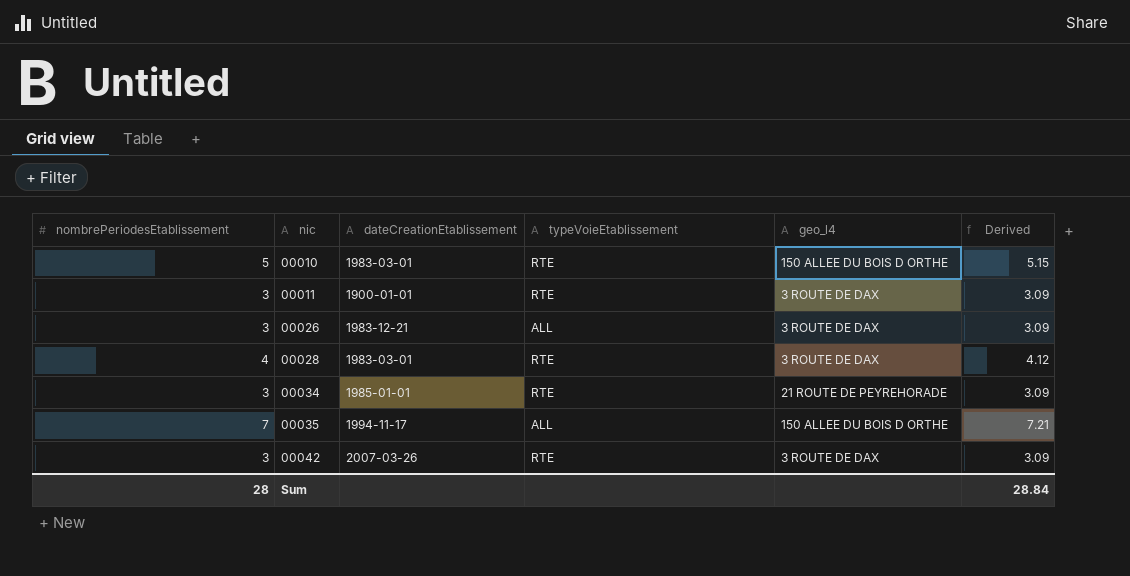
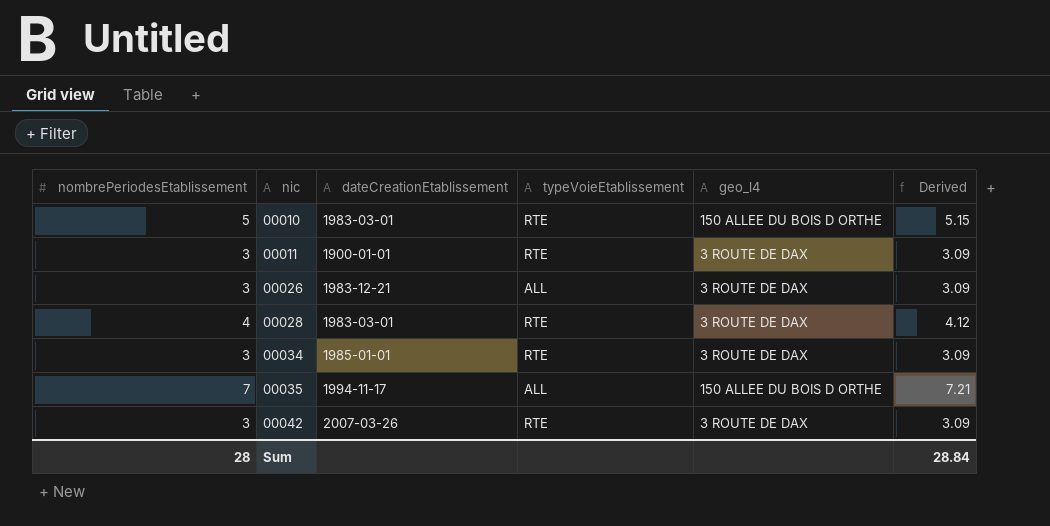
00034 | geo_l4: 21 ROUTE DE PEYREHORADE -> 3 ROUTE DE DAX

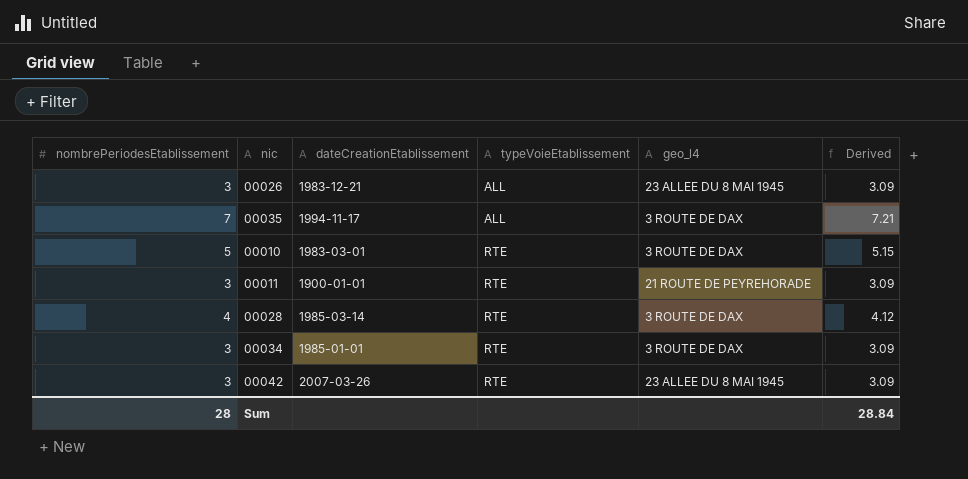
row order: nic ascending -> typeVoieEtablissement ascending
00026 | geo_l4: 3 ROUTE DE DAX -> 23 ALLEE DU 8 MAI 1945
00035 | geo_l4: 150 ALLEE DU BOIS D ORTHE -> 3 ROUTE DE DAX
00010 | geo_l4: 150 ALLEE DU BOIS D ORTHE -> 3 ROUTE DE DAX
00011 | geo_l4: 3 ROUTE DE DAX -> 21 ROUTE DE PEYREHORADE
00028 | dateCreationEtablissement: 1983-03-01 -> 1985-03-14
00042 | geo_l4: 3 ROUTE DE DAX -> 23 ALLEE DU 8 MAI 1945

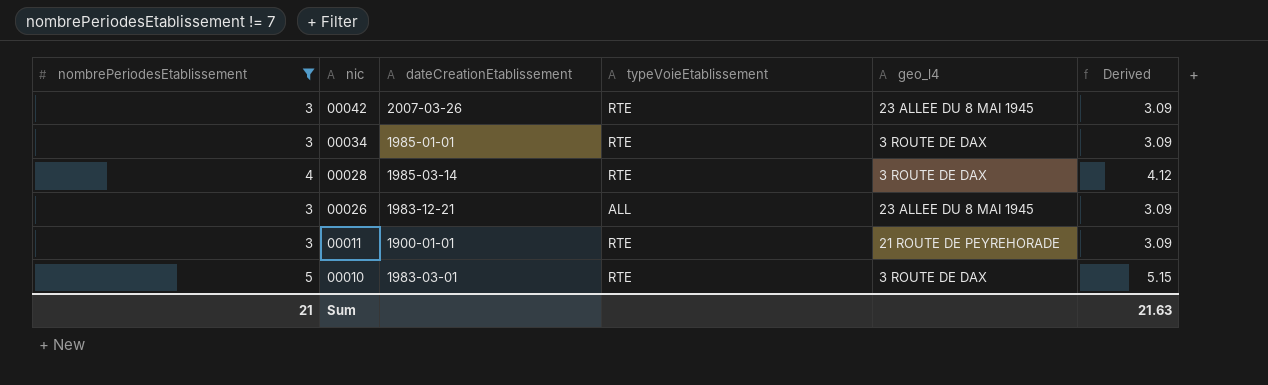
filter: none -> nombrePeriodesEtablissement != 7
row order: typeVoieEtablissement ascending -> nic descending
Sum | nombrePeriodesEtablissement: 28 -> 21
Sum | Derived: 28.84 -> 21.63

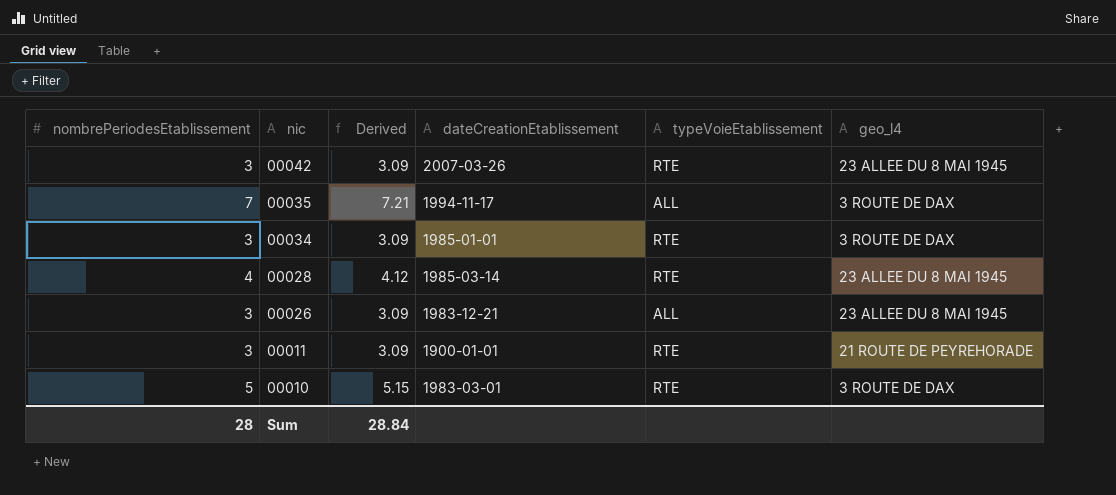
filter: nombrePeriodesEtablissement != 7 -> none
column Derived | position: 6 -> 3
00028 | geo_l4: 3 ROUTE DE DAX -> 23 ALLEE DU 8 MAI 1945
Sum | nombrePeriodesEtablissement: 21 -> 28
Sum | Derived: 21.63 -> 28.84

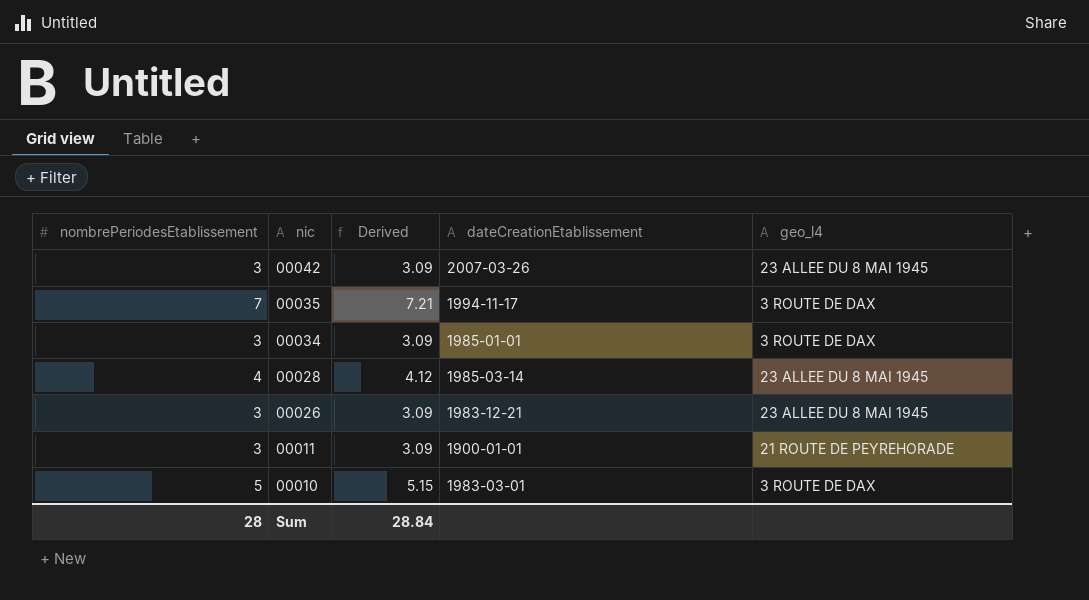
column typeVoieEtablissement | position: 5 -> none

